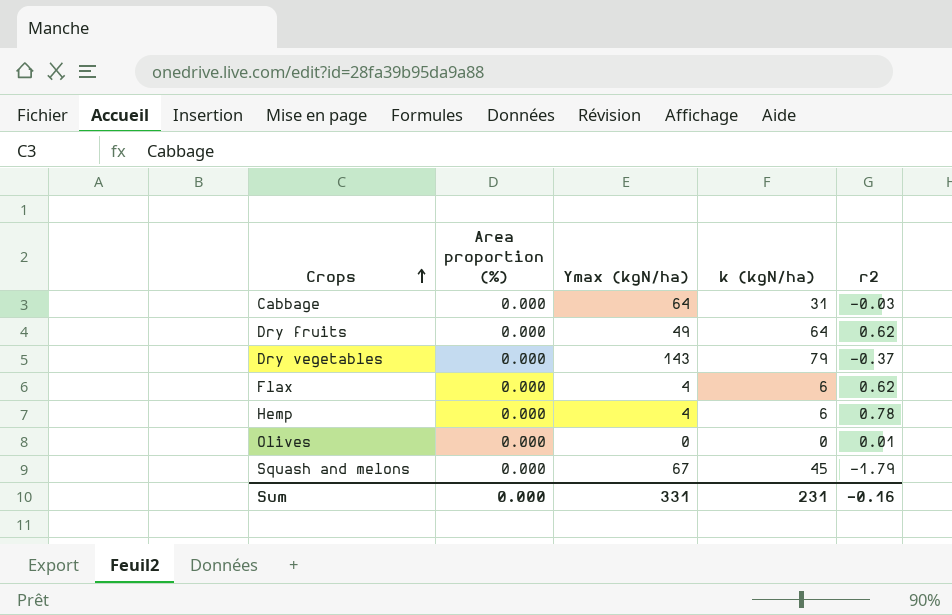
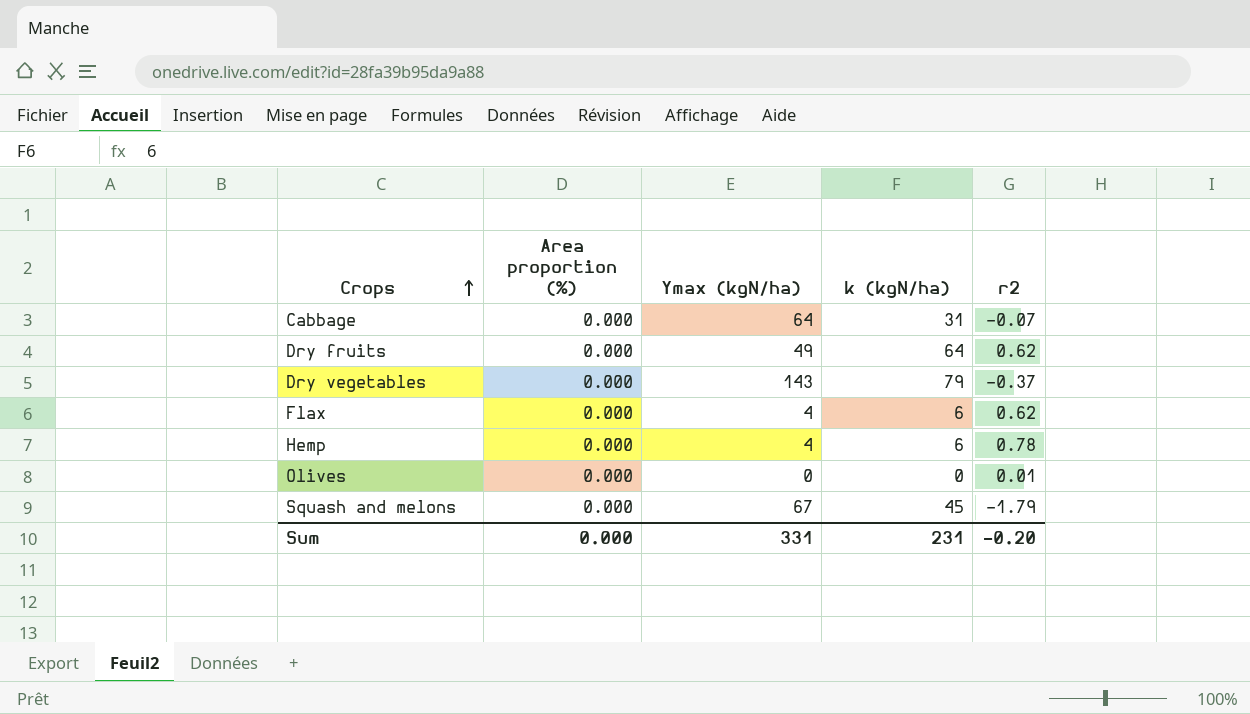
Cabbage | r2: -0.03 -> -0.07
Sum | r2: -0.16 -> -0.20

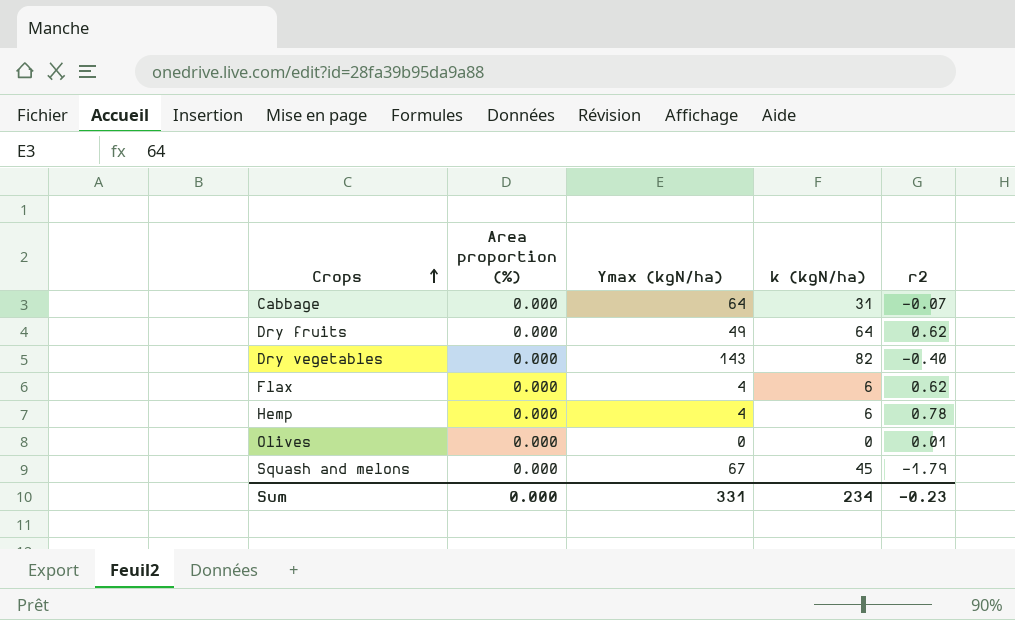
Dry vegetables | k (kgN/ha): 79 -> 82
Dry vegetables | r2: -0.37 -> -0.40
Sum | k (kgN/ha): 231 -> 234
Sum | r2: -0.20 -> -0.23

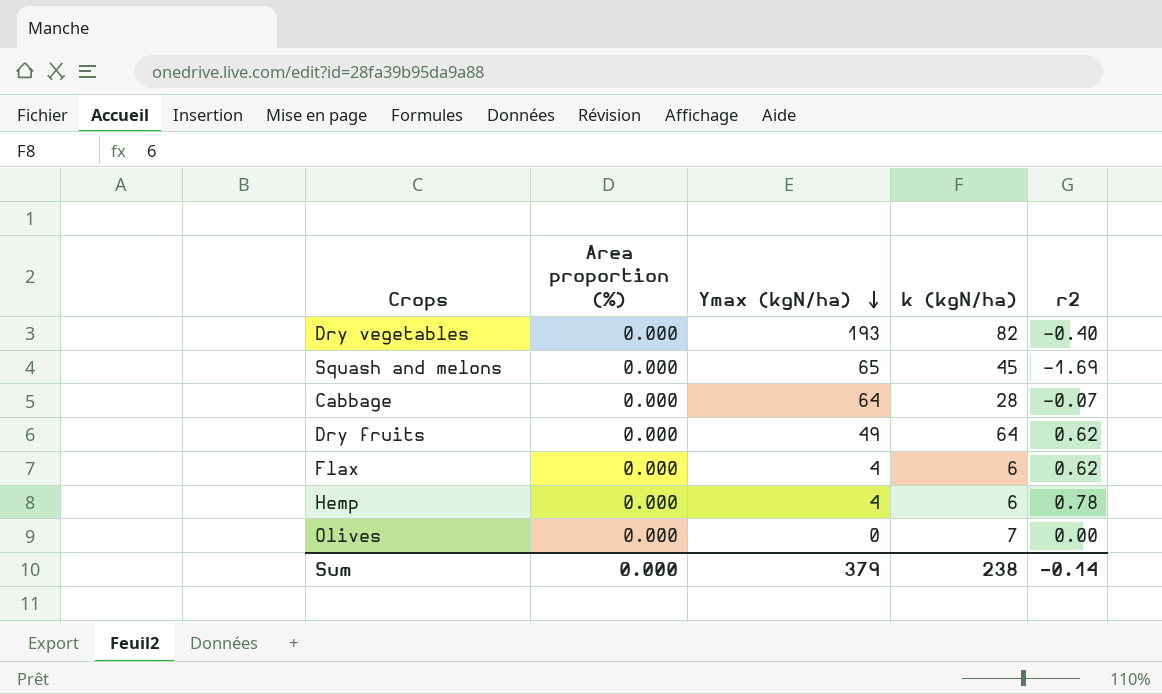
row order: Crops ascending -> Ymax (kgN/ha) descending
Dry vegetables | Ymax (kgN/ha): 143 -> 193
Squash and melons | Ymax (kgN/ha): 67 -> 65
Squash and melons | r2: -1.79 -> -1.69
Cabbage | k (kgN/ha): 31 -> 28
Olives | k (kgN/ha): 0 -> 7
Olives | r2: 0.01 -> 0.00
Sum | Ymax (kgN/ha): 331 -> 379
Sum | k (kgN/ha): 234 -> 238
Sum | r2: -0.23 -> -0.14

